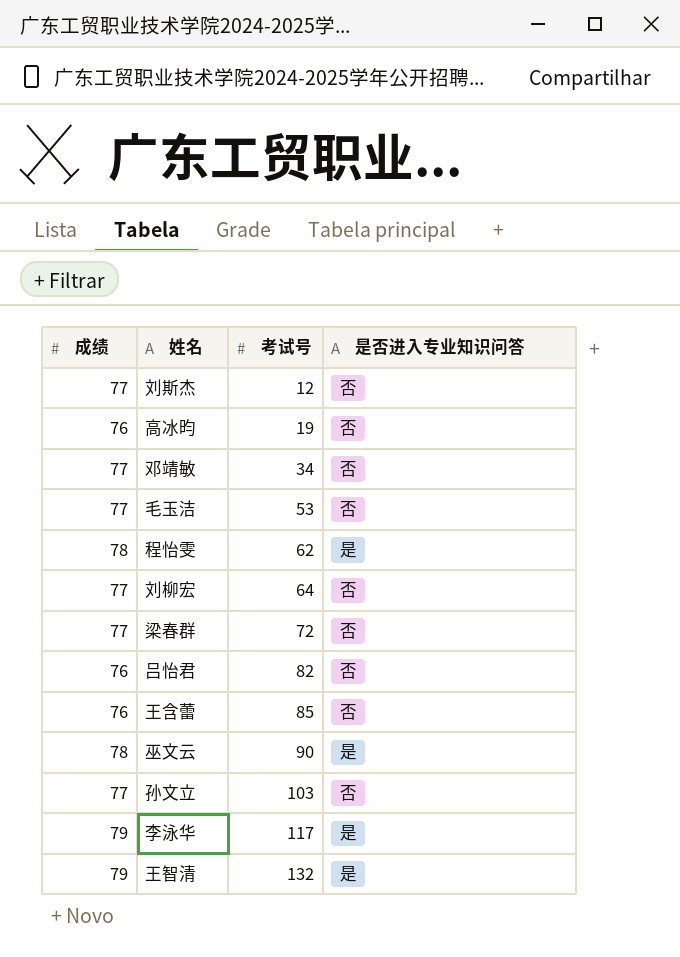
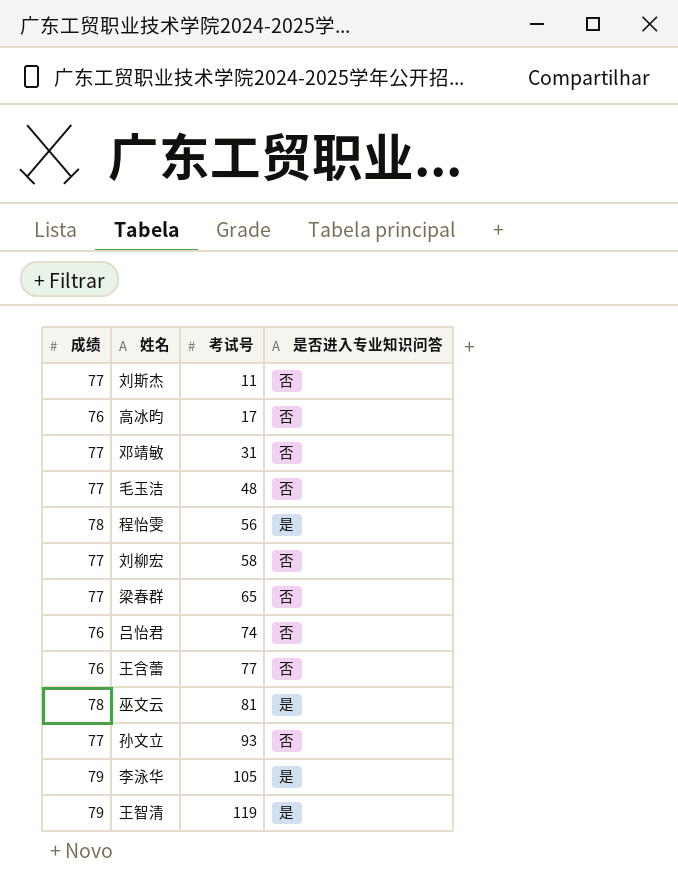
刘斯杰 | 考试号: 12 -> 11
高冰昀 | 考试号: 19 -> 17
邓靖敏 | 考试号: 34 -> 31
毛玉洁 | 考试号: 53 -> 48
程怡雯 | 考试号: 62 -> 56
刘柳宏 | 考试号: 64 -> 58
梁春群 | 考试号: 72 -> 65
吕怡君 | 考试号: 82 -> 74
王含蕾 | 考试号: 85 -> 77
巫文云 | 考试号: 90 -> 81
孙文立 | 考试号: 103 -> 93
李泳华 | 考试号: 117 -> 105
王智清 | 考试号: 132 -> 119

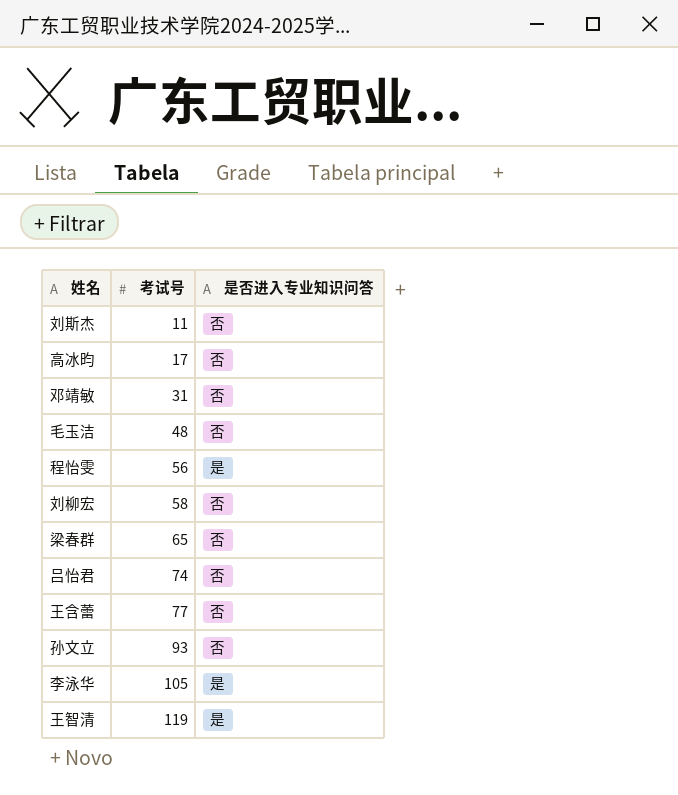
column 成绩 | position: 1 -> none
row 巫文云: 78 | 81 | 是 -> none

